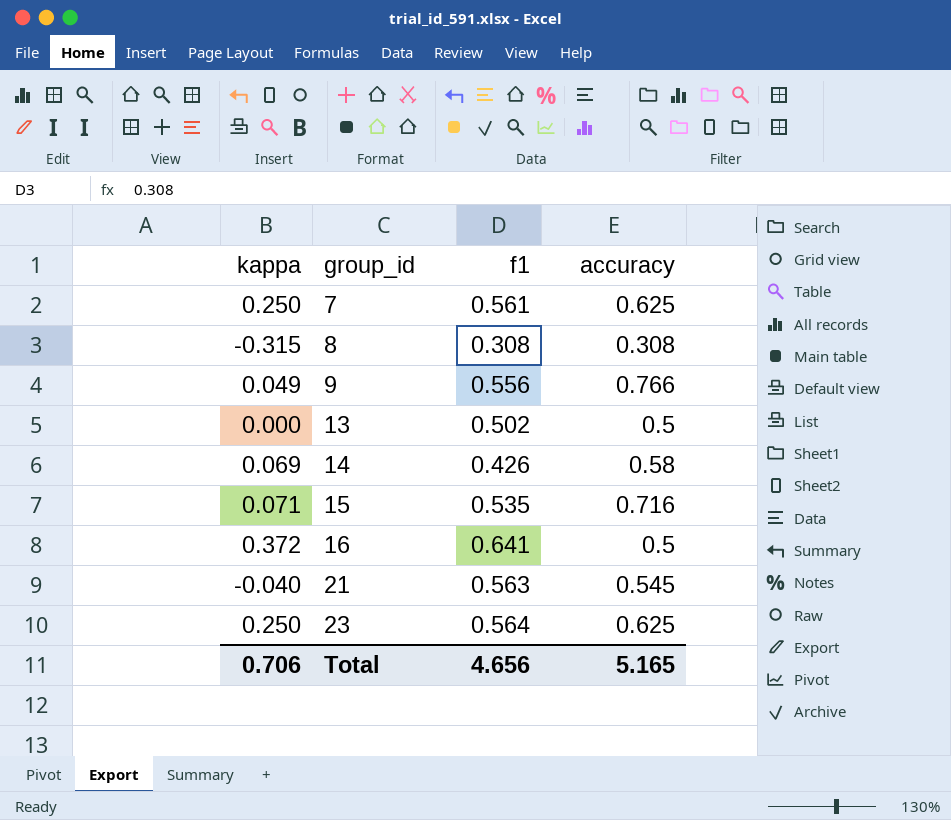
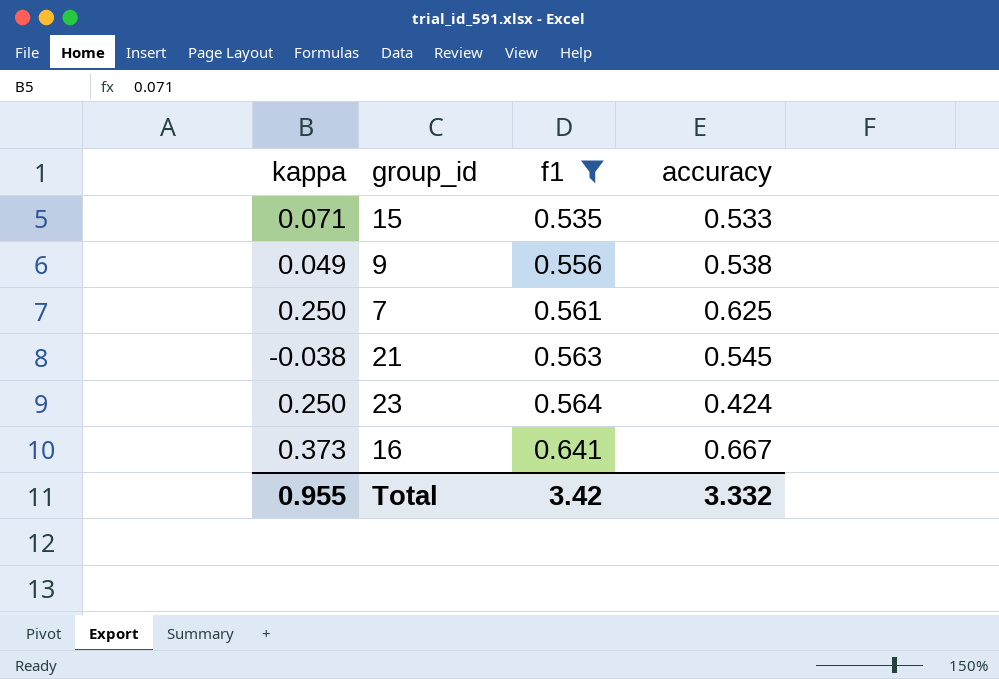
filter: none -> f1 >= 0.535
row order: group_id ascending -> f1 ascending
15 | accuracy: 0.716 -> 0.533
9 | accuracy: 0.766 -> 0.538
21 | kappa: -0.040 -> -0.038
23 | accuracy: 0.625 -> 0.424
16 | kappa: 0.372 -> 0.373
16 | accuracy: 0.5 -> 0.667
Total | kappa: 0.706 -> 0.955
Total | f1: 4.656 -> 3.42
Total | accuracy: 5.165 -> 3.332

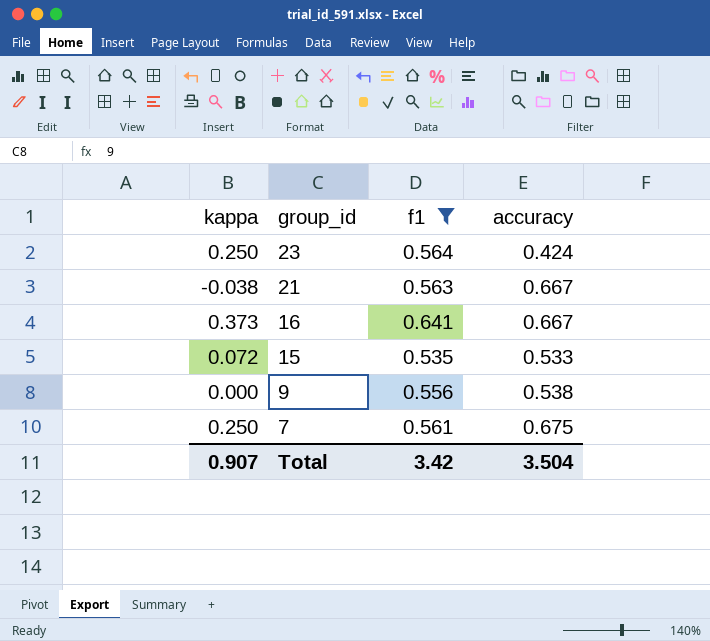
row order: f1 ascending -> group_id descending
21 | accuracy: 0.545 -> 0.667
15 | kappa: 0.071 -> 0.072
9 | kappa: 0.049 -> 0.000
7 | accuracy: 0.625 -> 0.675
Total | kappa: 0.955 -> 0.907
Total | accuracy: 3.332 -> 3.504

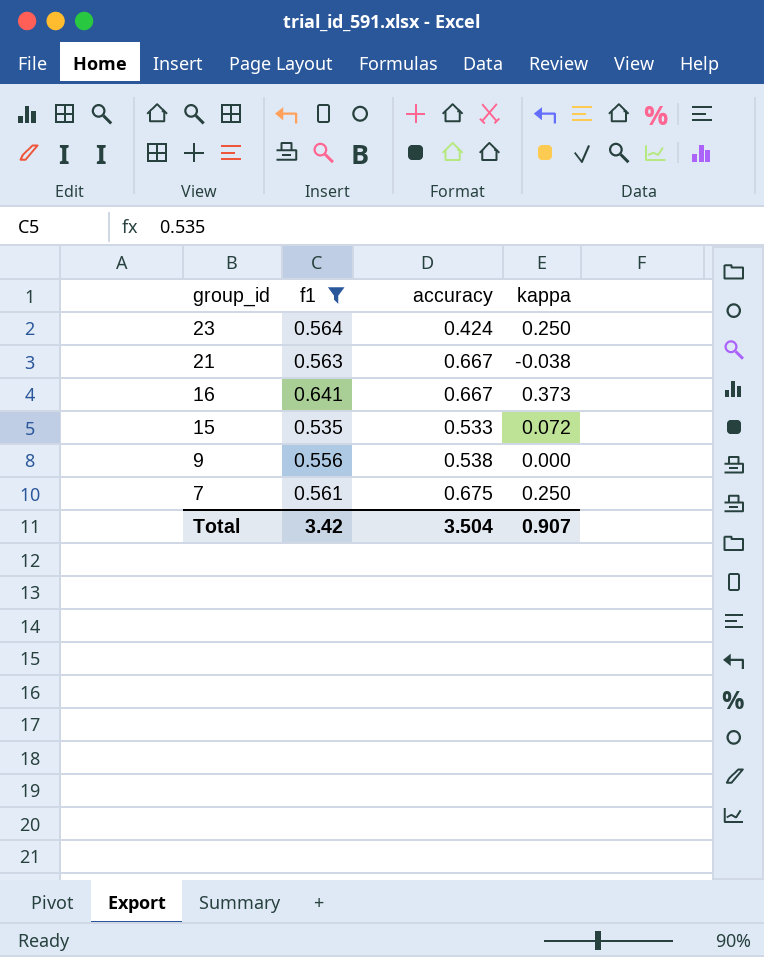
column kappa | position: 1 -> 4

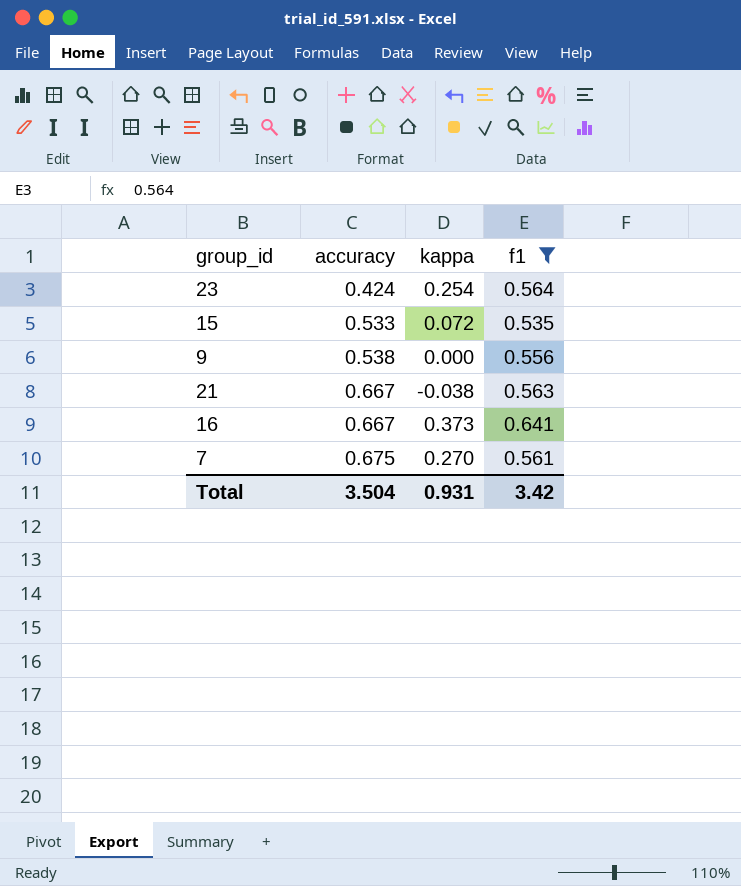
row order: group_id descending -> accuracy ascending
column f1 | position: 2 -> 4
23 | kappa: 0.250 -> 0.254
7 | kappa: 0.250 -> 0.270
Total | kappa: 0.907 -> 0.931

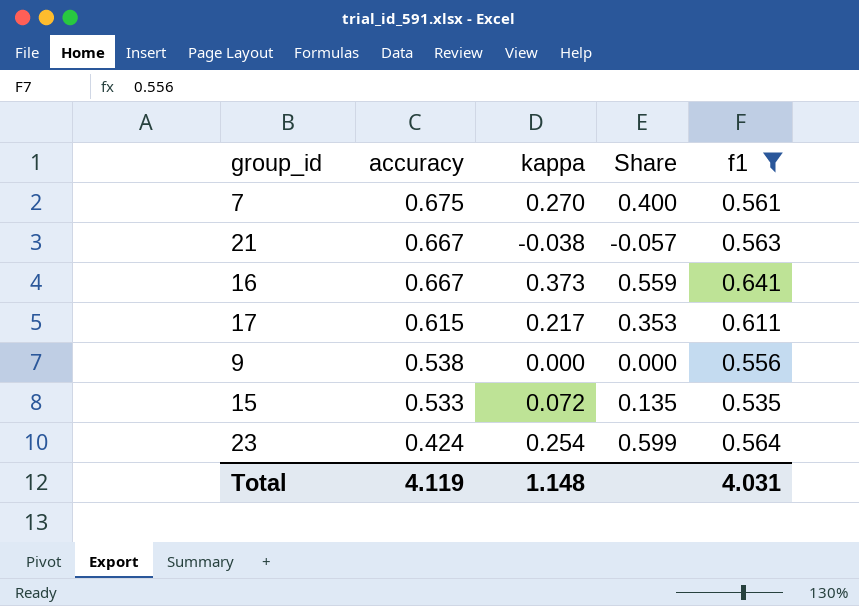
row order: accuracy ascending -> accuracy descending
column Share | formula: none -> [kappa] / [accuracy]
row 17: none -> 0.615 | 0.217 | 0.353 | 0.611
Total | accuracy: 3.504 -> 4.119
Total | kappa: 0.931 -> 1.148
Total | f1: 3.42 -> 4.031

